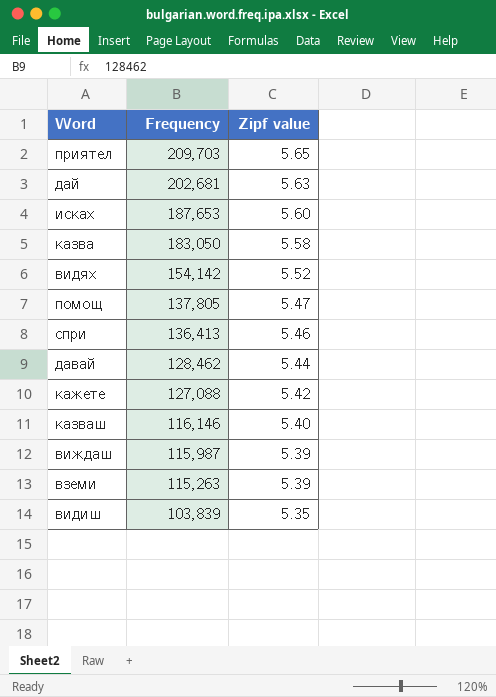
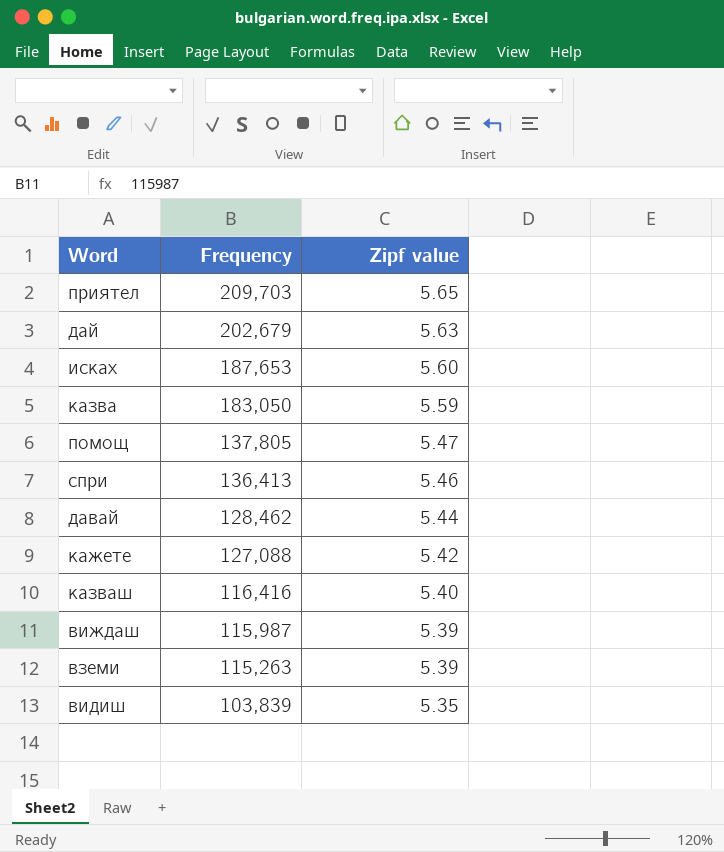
row видях: 154,142 | 5.52 -> none
дай | Frequency: 202,681 -> 202,679
казва | Zipf value: 5.58 -> 5.59
казваш | Frequency: 116,146 -> 116,416

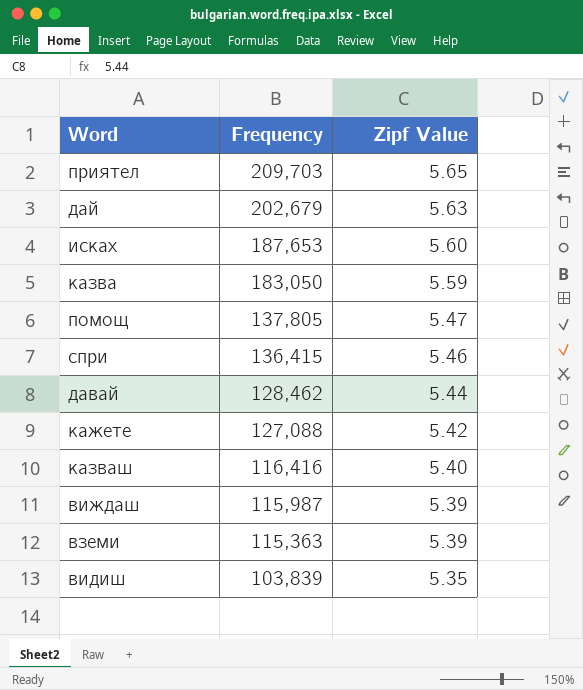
column name: Zipf value -> Zipf Value
спри | Frequency: 136,413 -> 136,415
вземи | Frequency: 115,263 -> 115,363

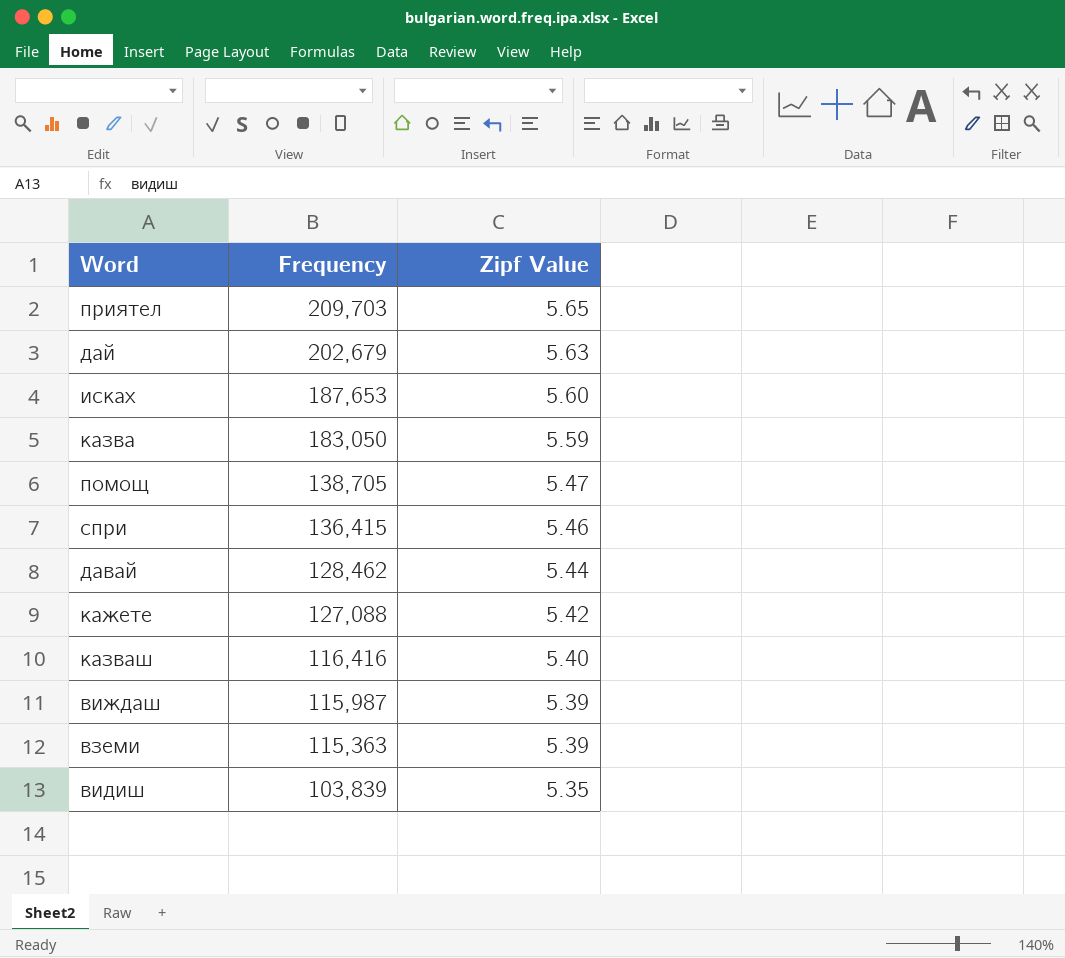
помощ | Frequency: 137,805 -> 138,705

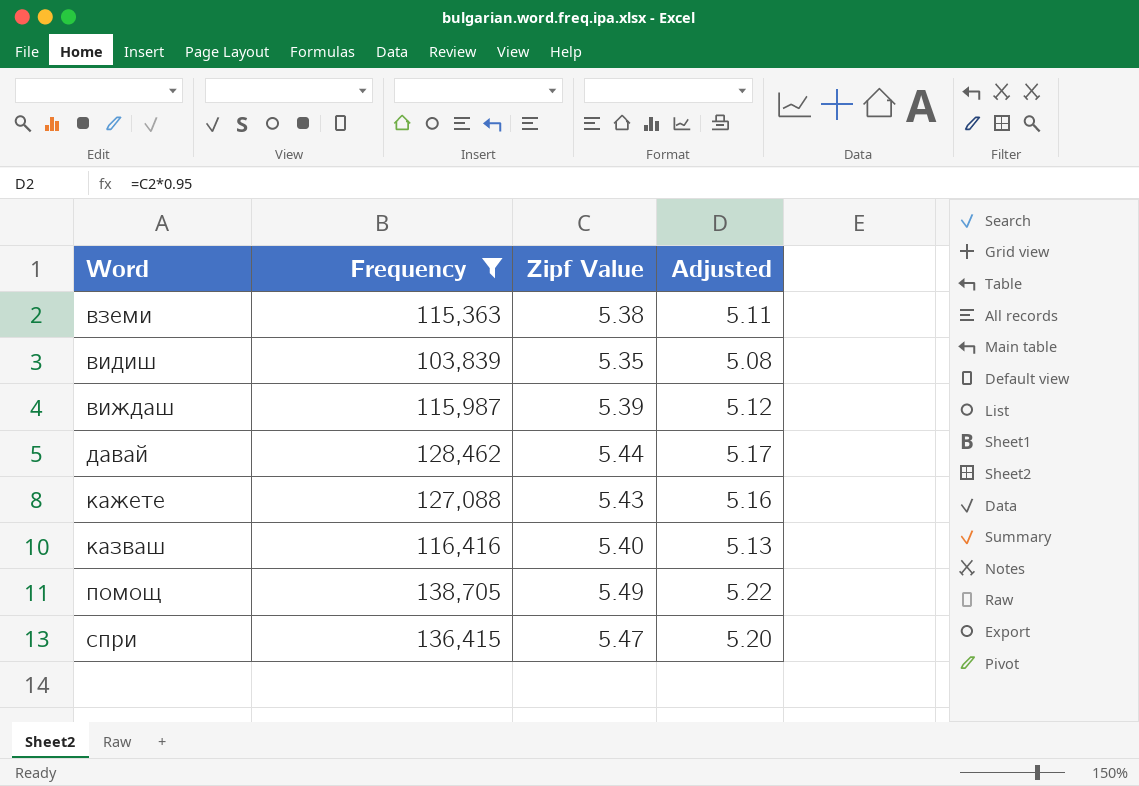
filter: none -> Frequency <= 138,705
row order: Frequency descending -> Word ascending
column Adjusted | formula: none -> [Zipf Value] * 0.95
вземи | Zipf Value: 5.39 -> 5.38
кажете | Zipf Value: 5.42 -> 5.43
помощ | Zipf Value: 5.47 -> 5.49
спри | Zipf Value: 5.46 -> 5.47

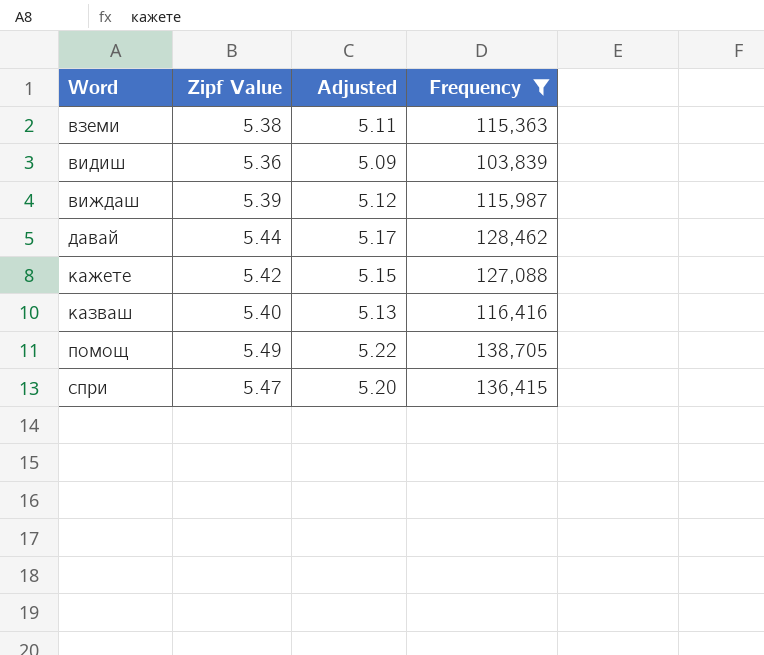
column Frequency | position: 2 -> 4
видиш | Zipf Value: 5.35 -> 5.36
видиш | Adjusted: 5.08 -> 5.09
кажете | Zipf Value: 5.43 -> 5.42
кажете | Adjusted: 5.16 -> 5.15

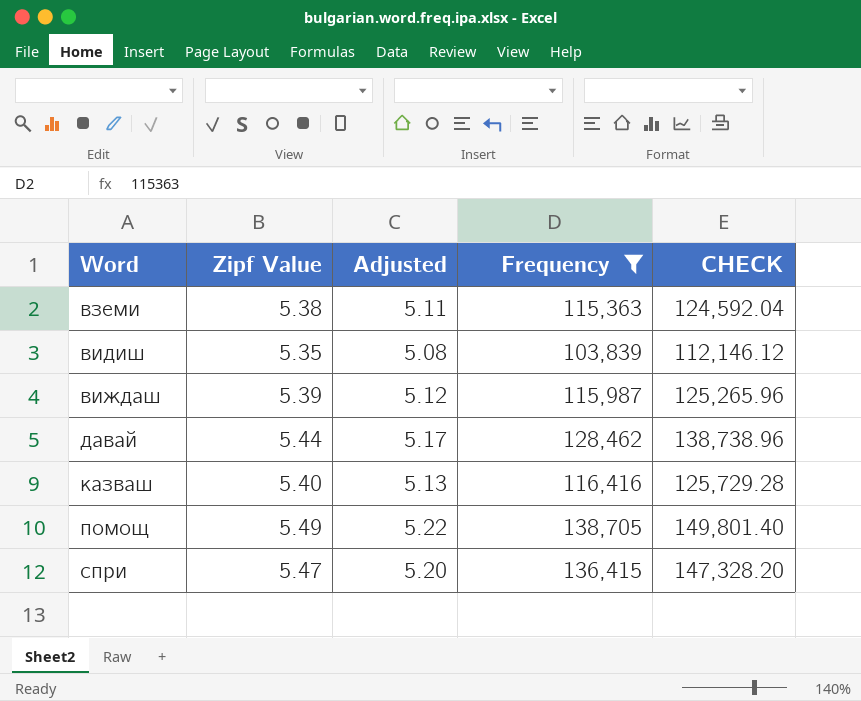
column CHECK | formula: none -> [Frequency] * 1.08
row кажете: 5.42 | 5.15 | 127,088 -> none
видиш | Zipf Value: 5.36 -> 5.35
видиш | Adjusted: 5.09 -> 5.08

